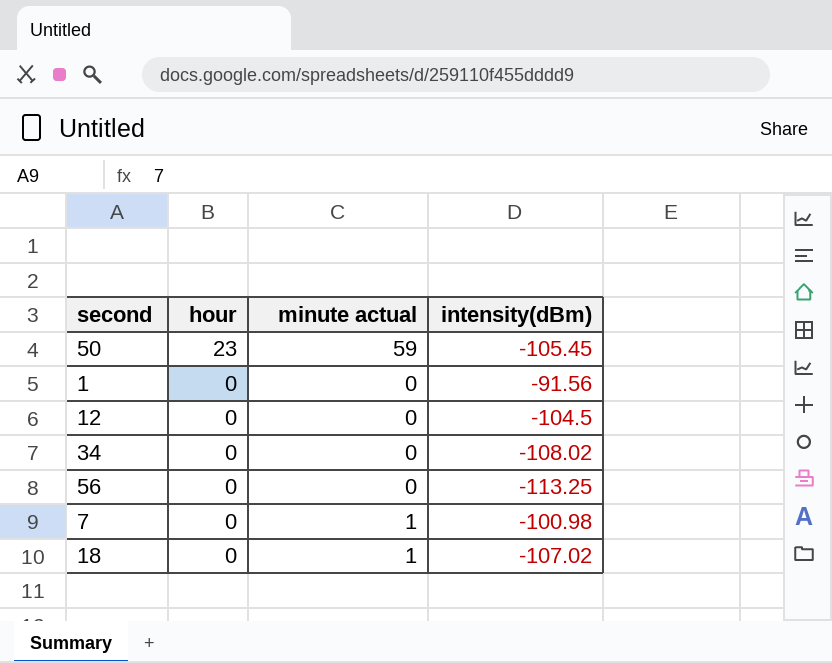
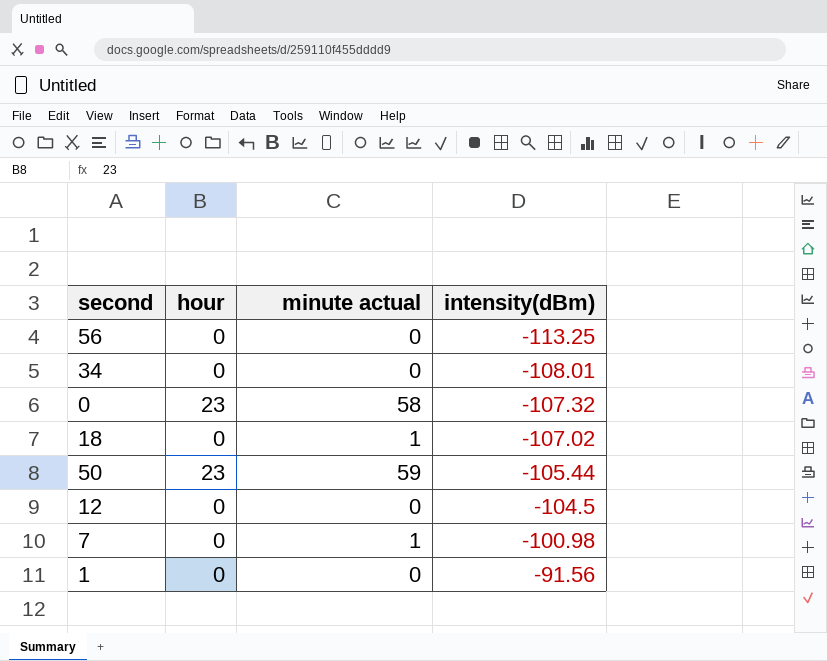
row order: hour descending -> intensity(dBm) ascending
34 | intensity(dBm): -108.02 -> -108.01
row 0: none -> 23 | 58 | -107.32
50 | intensity(dBm): -105.45 -> -105.44

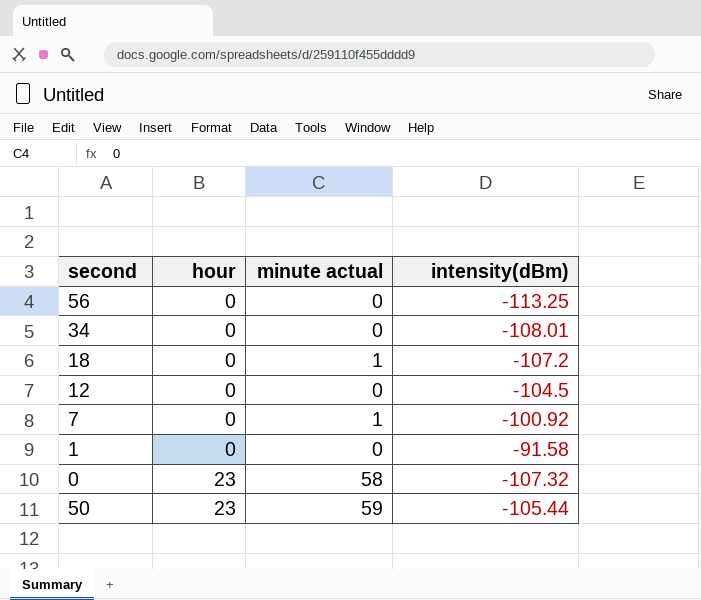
row order: intensity(dBm) ascending -> hour ascending
18 | intensity(dBm): -107.02 -> -107.2
7 | intensity(dBm): -100.98 -> -100.92
1 | intensity(dBm): -91.56 -> -91.58

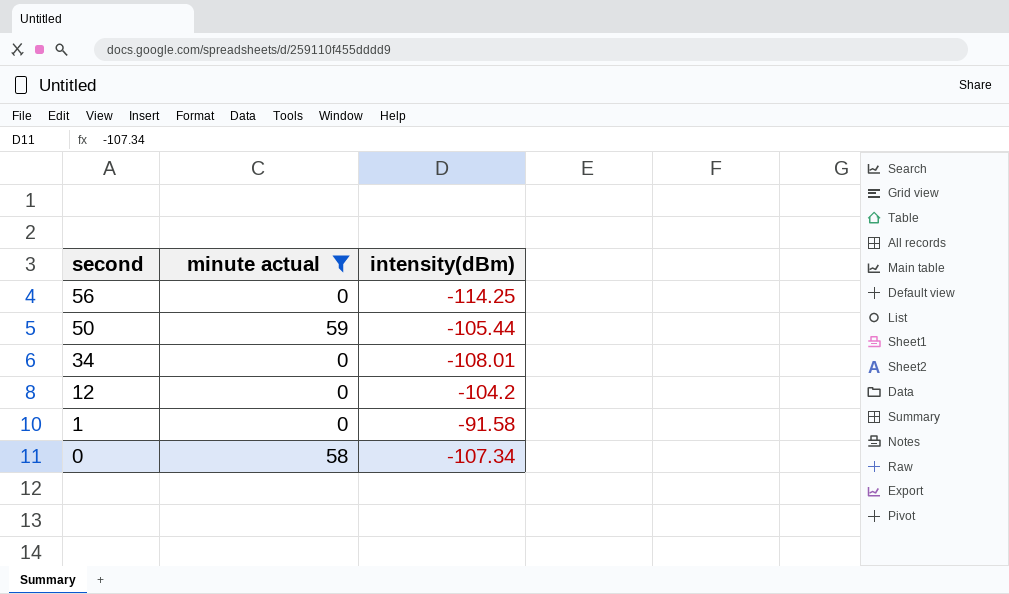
filter: none -> minute actual != 1
row order: hour ascending -> second descending
column hour | position: 2 -> none
56 | intensity(dBm): -113.25 -> -114.25
12 | intensity(dBm): -104.5 -> -104.2
0 | intensity(dBm): -107.32 -> -107.34

